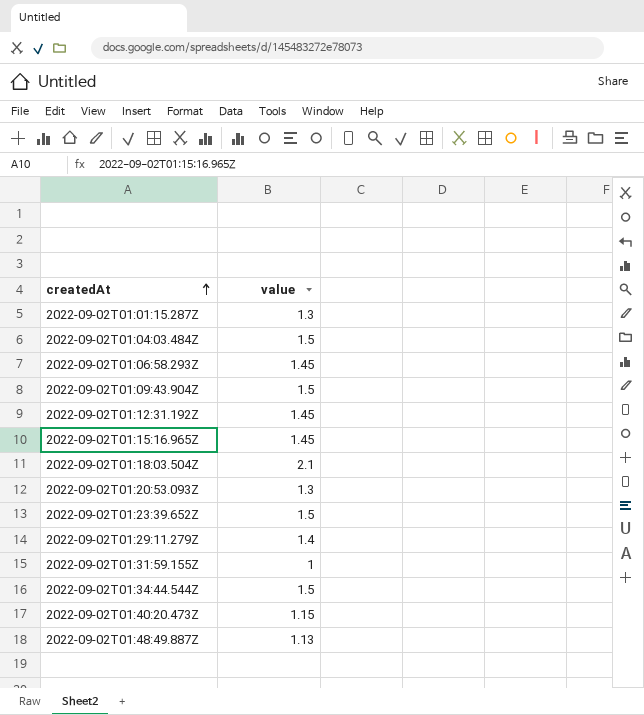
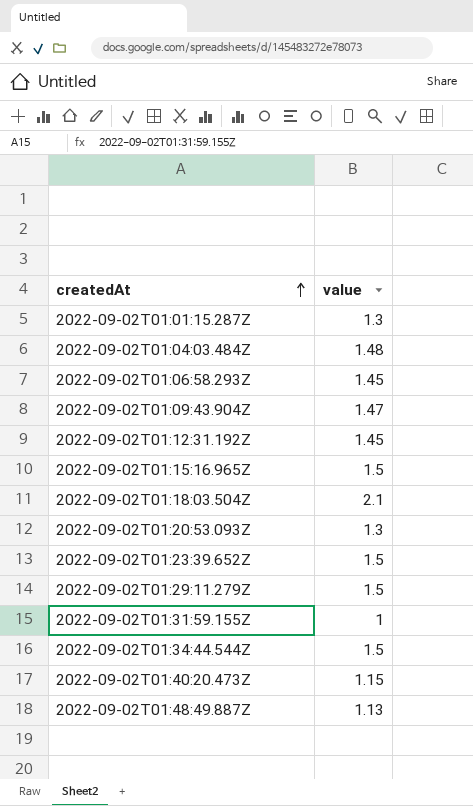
2022-09-02T01:04:03.484Z | value: 1.5 -> 1.48
2022-09-02T01:09:43.904Z | value: 1.5 -> 1.47
2022-09-02T01:15:16.965Z | value: 1.45 -> 1.5
2022-09-02T01:29:11.279Z | value: 1.4 -> 1.5

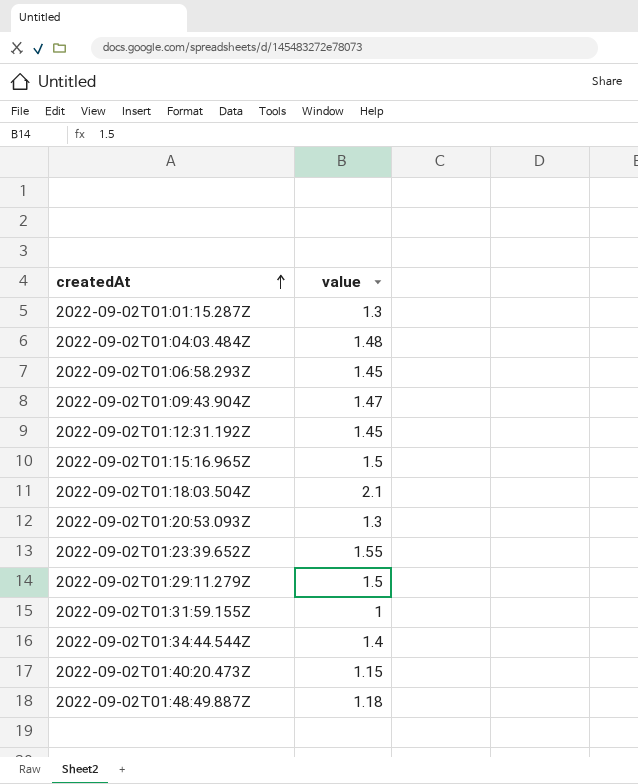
2022-09-02T01:23:39.652Z | value: 1.5 -> 1.55
2022-09-02T01:34:44.544Z | value: 1.5 -> 1.4
2022-09-02T01:48:49.887Z | value: 1.13 -> 1.18

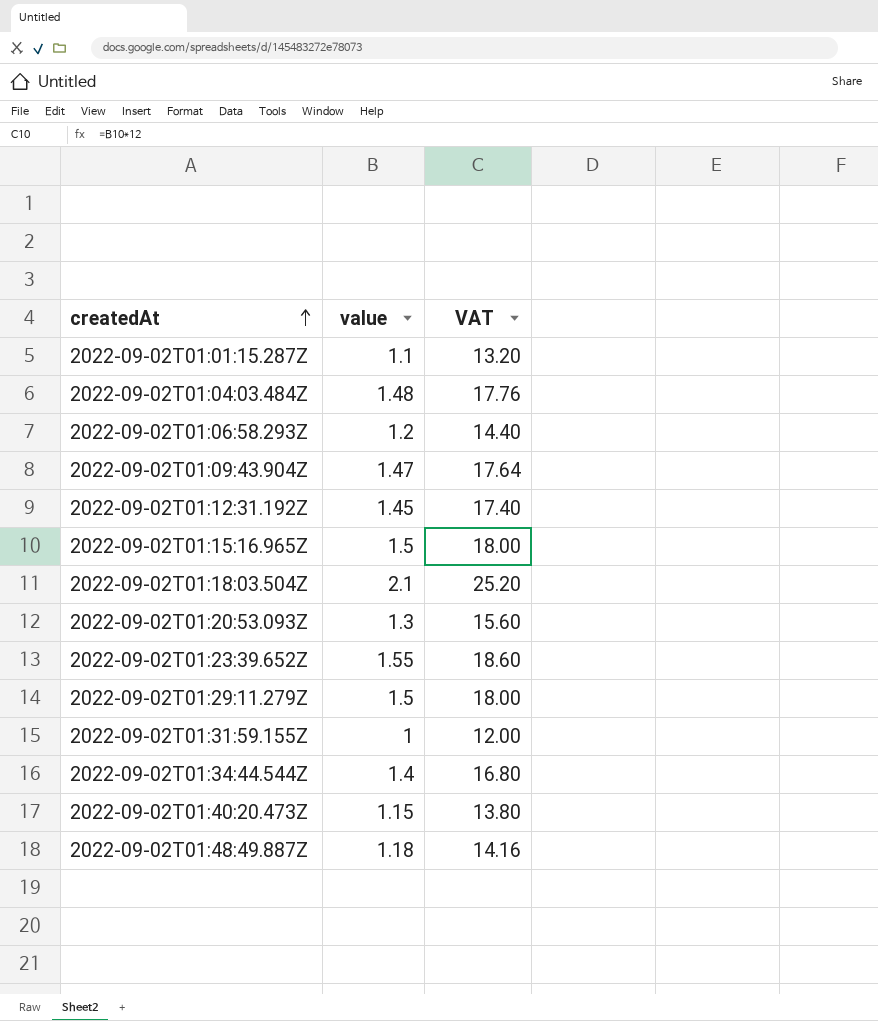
column VAT | formula: none -> [value] * 12
2022-09-02T01:01:15.287Z | value: 1.3 -> 1.1
2022-09-02T01:06:58.293Z | value: 1.45 -> 1.2

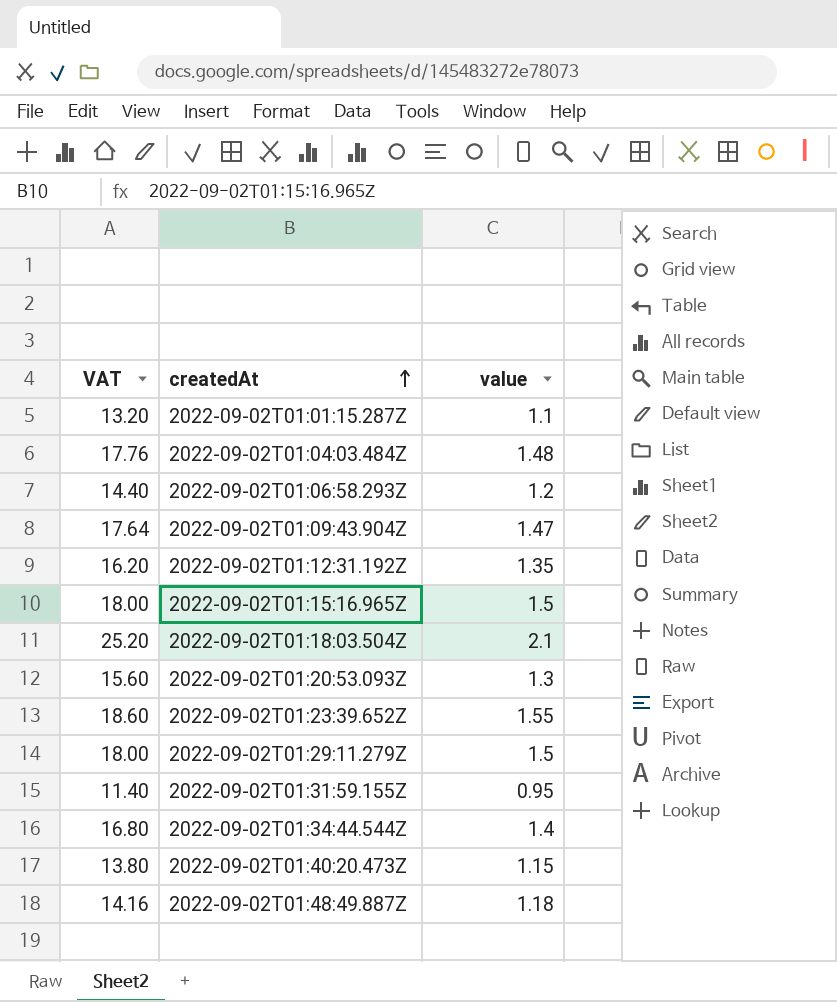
column VAT | position: 3 -> 1
2022-09-02T01:12:31.192Z | VAT: 17.40 -> 16.20
2022-09-02T01:12:31.192Z | value: 1.45 -> 1.35
2022-09-02T01:31:59.155Z | VAT: 12.00 -> 11.40
2022-09-02T01:31:59.155Z | value: 1 -> 0.95

